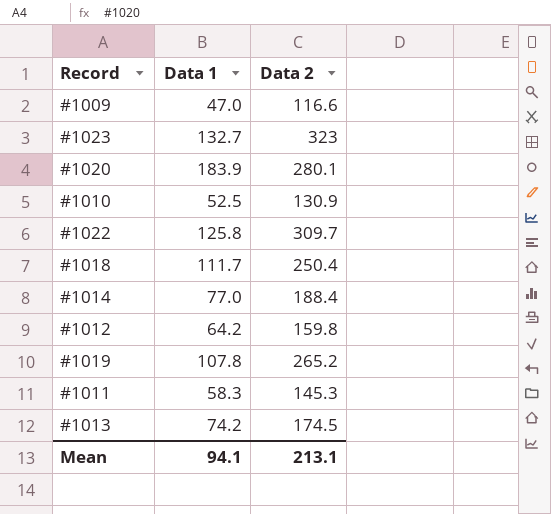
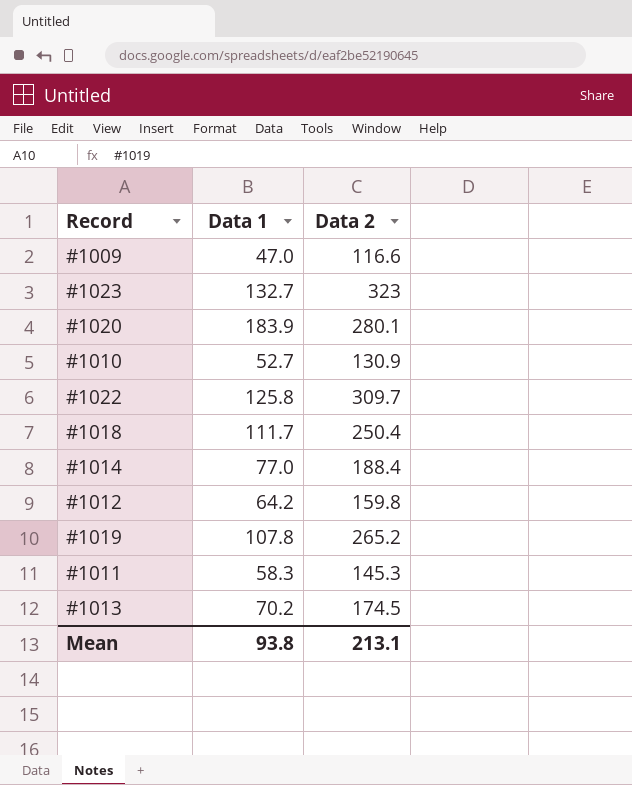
#1010 | Data 1: 52.5 -> 52.7
#1013 | Data 1: 74.2 -> 70.2
Mean | Data 1: 94.1 -> 93.8

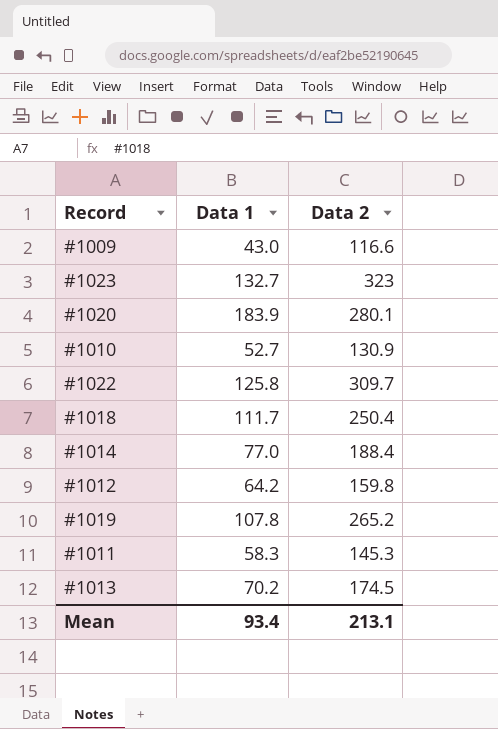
#1009 | Data 1: 47.0 -> 43.0
Mean | Data 1: 93.8 -> 93.4

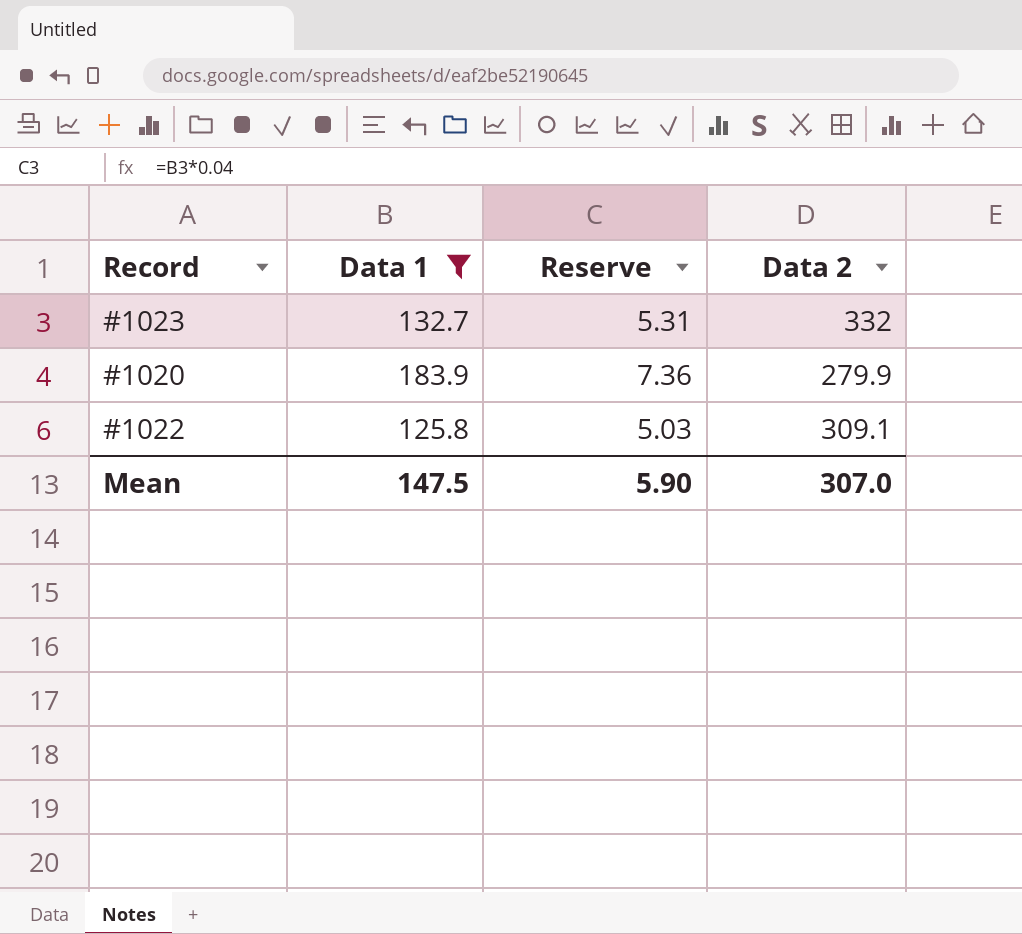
filter: none -> Data 1 >= 125.8
column Reserve | formula: none -> [Data 1] * 0.04
#1023 | Data 2: 323 -> 332
#1020 | Data 2: 280.1 -> 279.9
#1022 | Data 2: 309.7 -> 309.1
Mean | Data 1: 93.4 -> 147.5
Mean | Data 2: 213.1 -> 307.0

